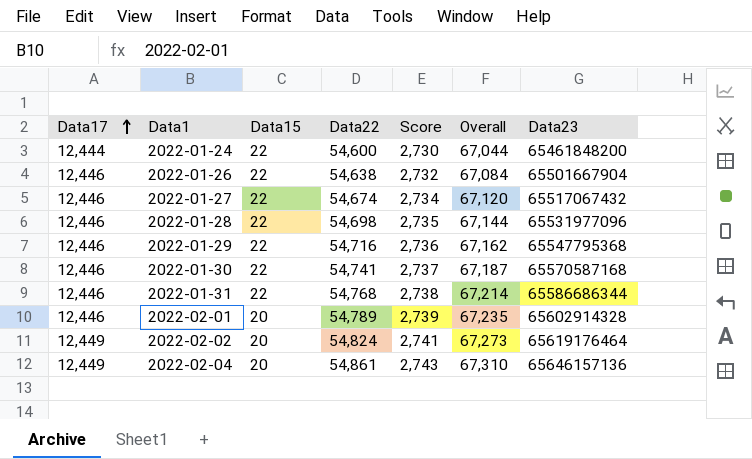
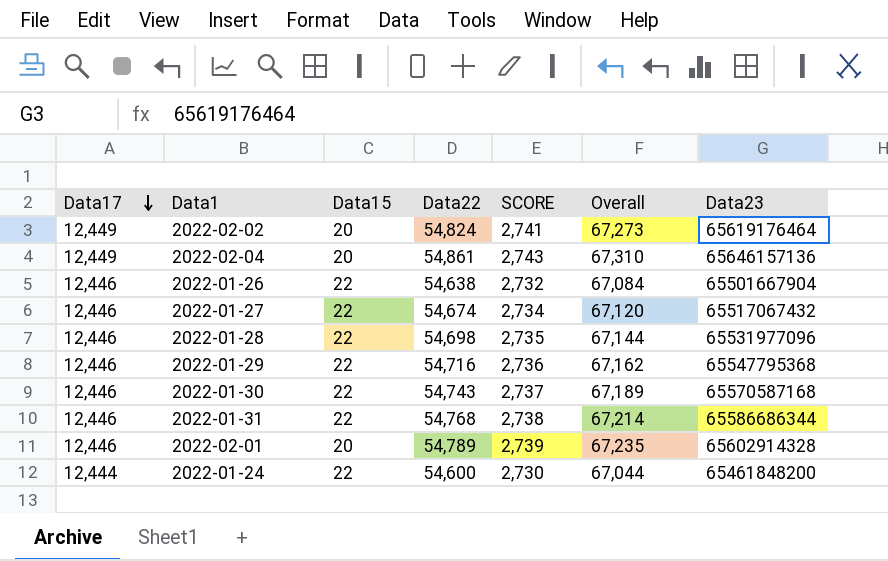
row order: Data17 ascending -> Data17 descending
column name: Score -> SCORE
2022-01-30 | Data22: 54,741 -> 54,743
2022-01-30 | Overall: 67,187 -> 67,189

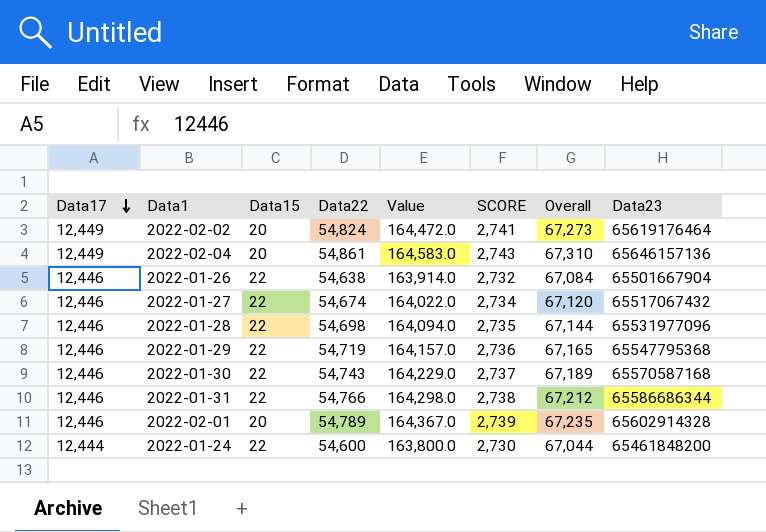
column Value | formula: none -> [Data22] * 3
2022-01-29 | Data22: 54,716 -> 54,719
2022-01-29 | Overall: 67,162 -> 67,165
2022-01-31 | Data22: 54,768 -> 54,766
2022-01-31 | Overall: 67,214 -> 67,212

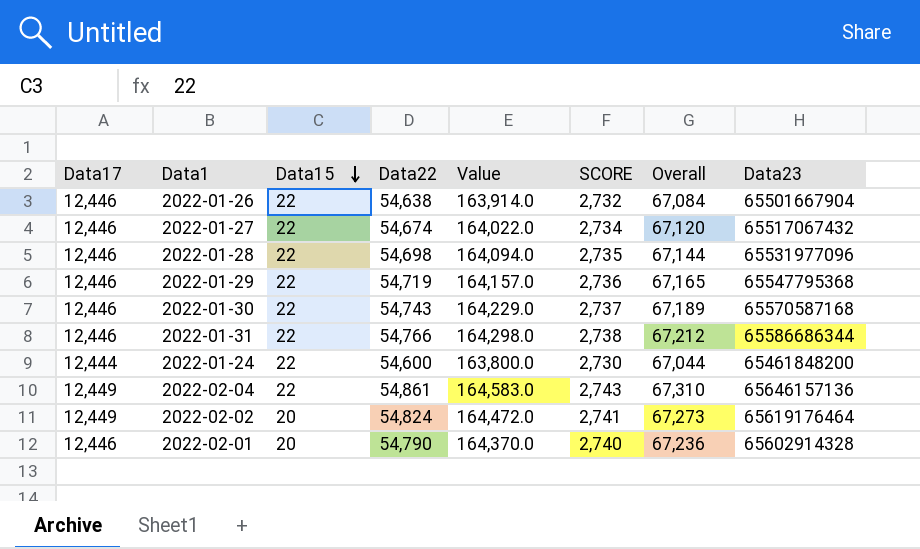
row order: Data17 descending -> Data15 descending
2022-02-04 | Data15: 20 -> 22
2022-02-01 | Data22: 54,789 -> 54,790
2022-02-01 | Value: 164,367.0 -> 164,370.0
2022-02-01 | SCORE: 2,739 -> 2,740
2022-02-01 | Overall: 67,235 -> 67,236

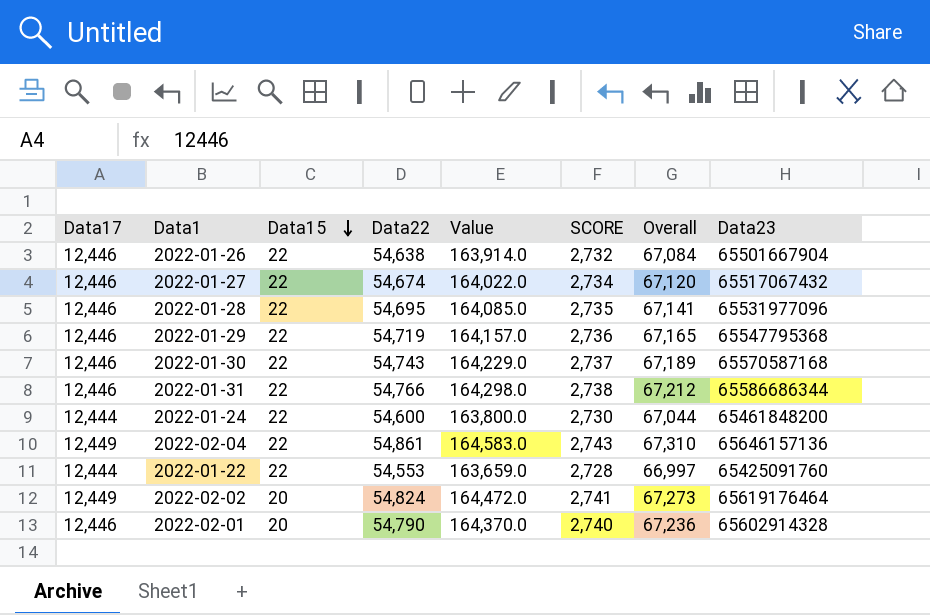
2022-01-28 | Data22: 54,698 -> 54,695
2022-01-28 | Value: 164,094.0 -> 164,085.0
2022-01-28 | Overall: 67,144 -> 67,141
row 2022-01-22: none -> 12,444 | 22 | 54,553 | 163,659.0 | 2,728 | 66,997 | 65425091760

